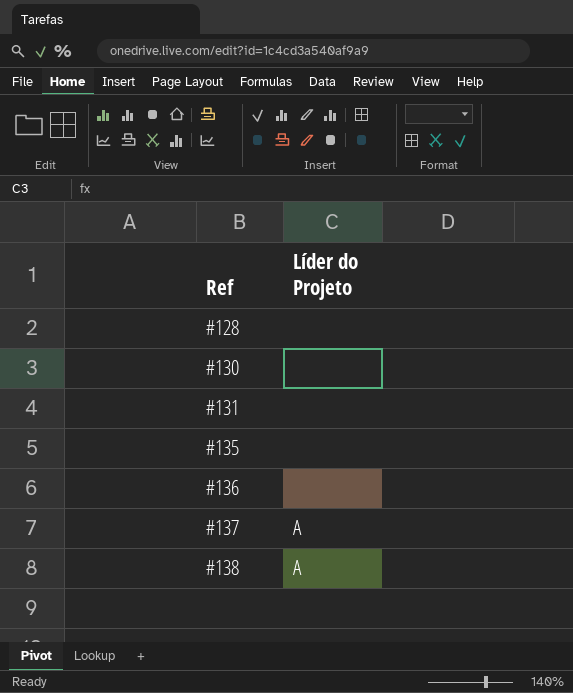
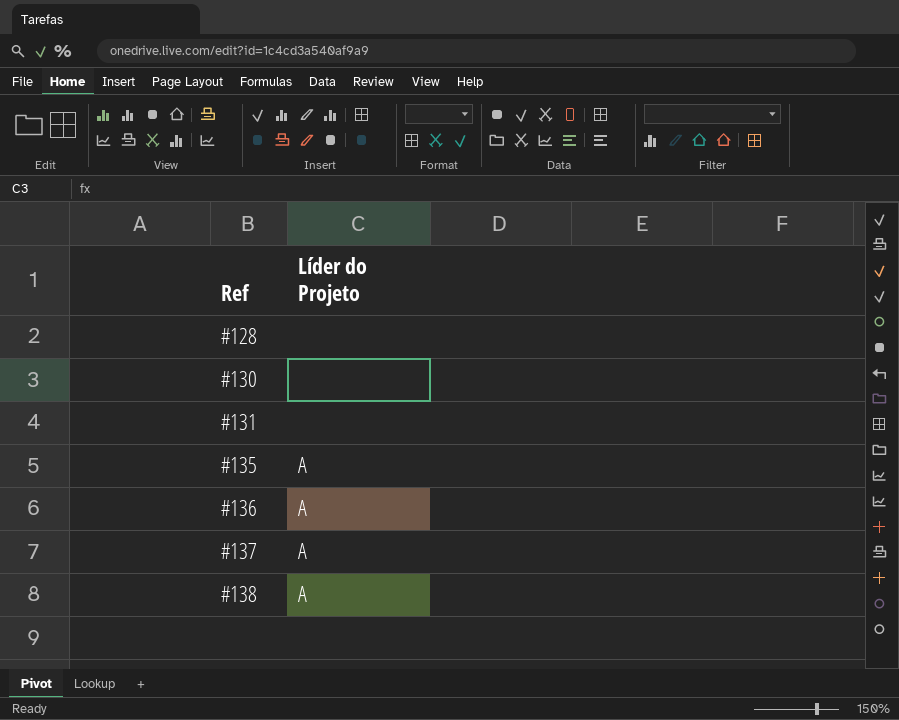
#135 | Líder do Projeto: none -> A
#136 | Líder do Projeto: none -> A

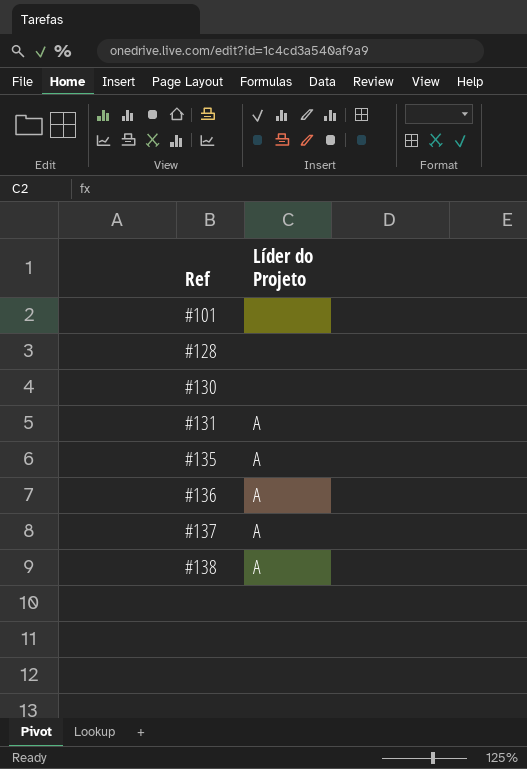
row #101: none -> none
#131 | Líder do Projeto: none -> A

